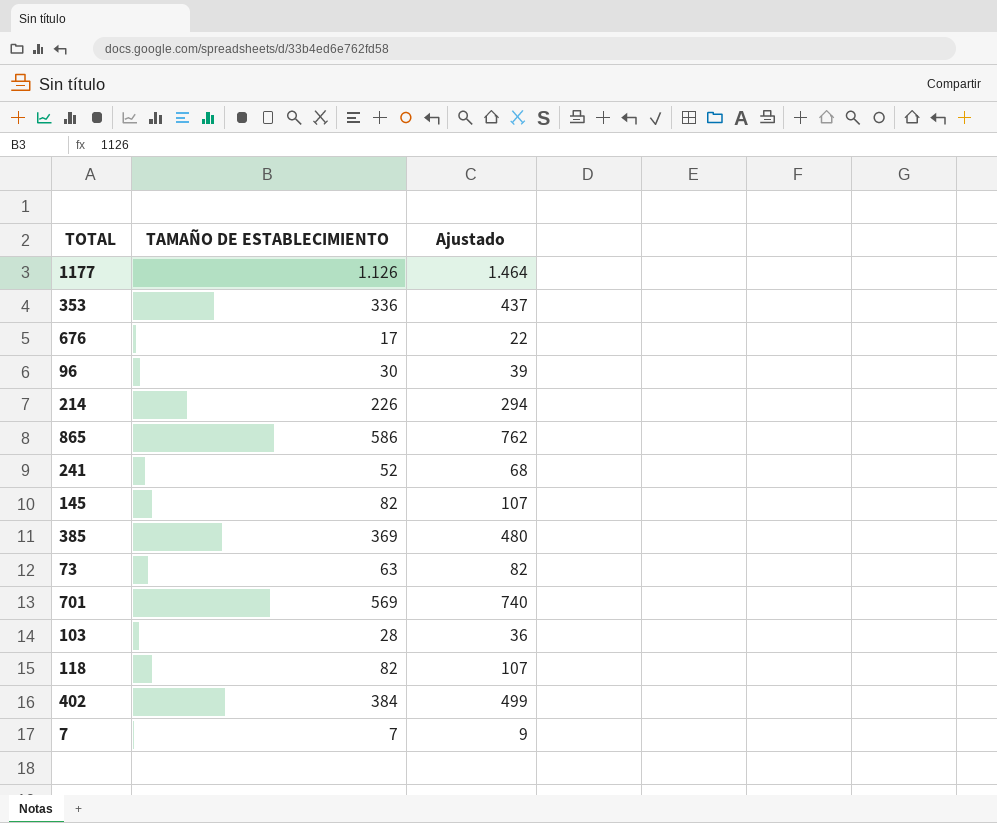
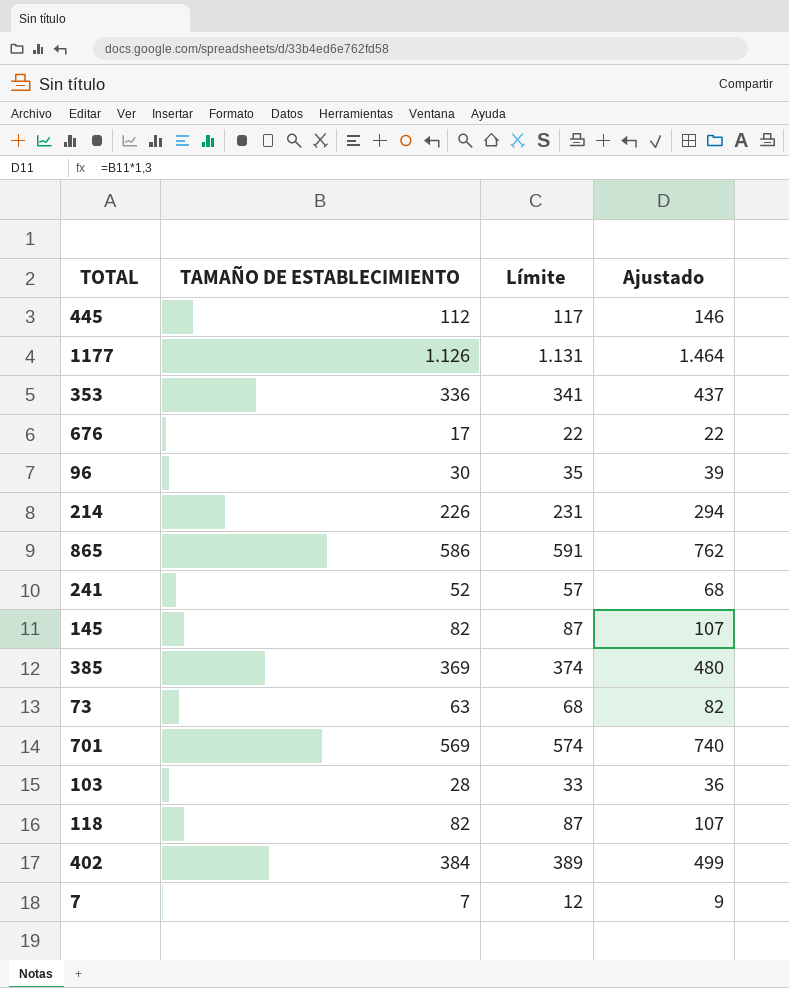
column Límite | formula: none -> [TAMAÑO DE ESTABLECIMIENTO] + 5
row 445: none -> 112 | 117 | 146

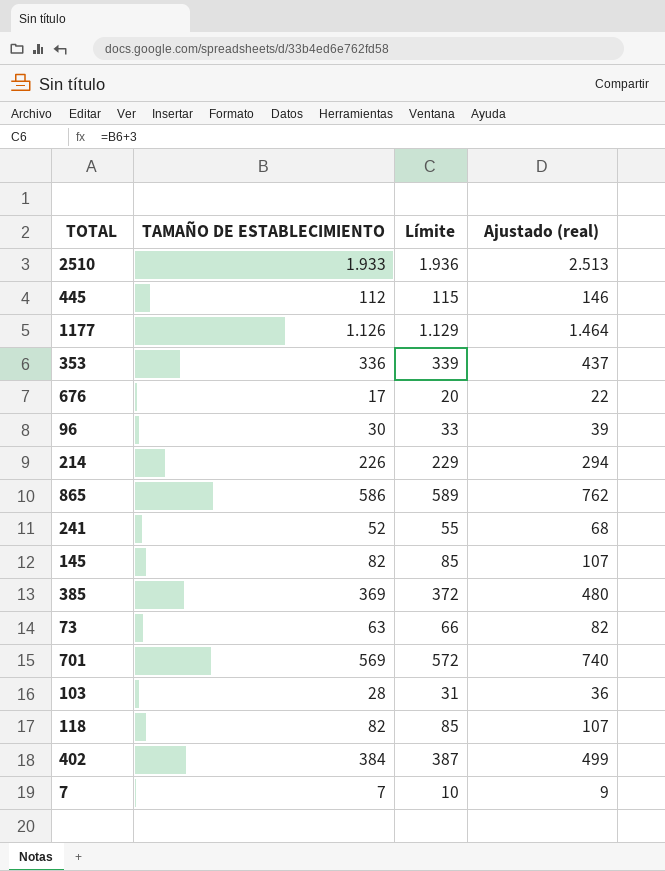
column Límite | formula: [TAMAÑO DE ESTABLECIMIENTO] + 5 -> [TAMAÑO DE ESTABLECIMIENTO] + 3
column name: Ajustado -> Ajustado (real)
row 2510: none -> 1.933 | 1.936 | 2.513

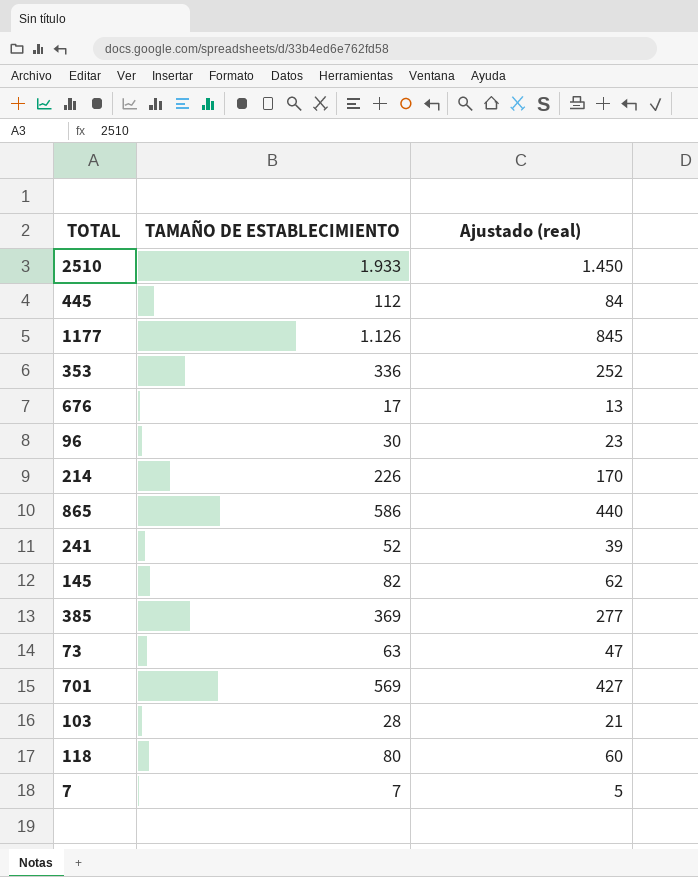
column Límite | formula: [TAMAÑO DE ESTABLECIMIENTO] + 3 -> none
column Ajustado (real) | formula: [TAMAÑO DE ESTABLECIMIENTO] * 1,3 -> [TAMAÑO DE ESTABLECIMIENTO] * 0,75
row 402: 384 | 387 | 499 -> none
118 | TAMAÑO DE ESTABLECIMIENTO: 82 -> 80

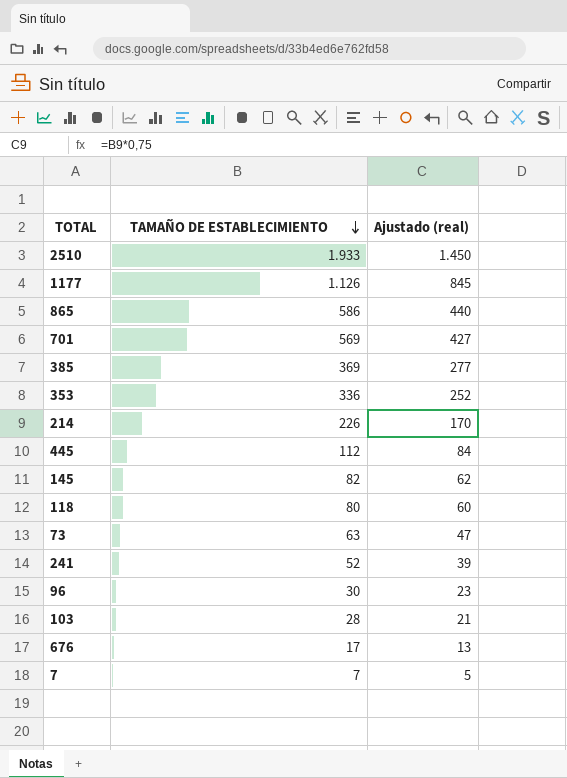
row order: none -> TAMAÑO DE ESTABLECIMIENTO descending

